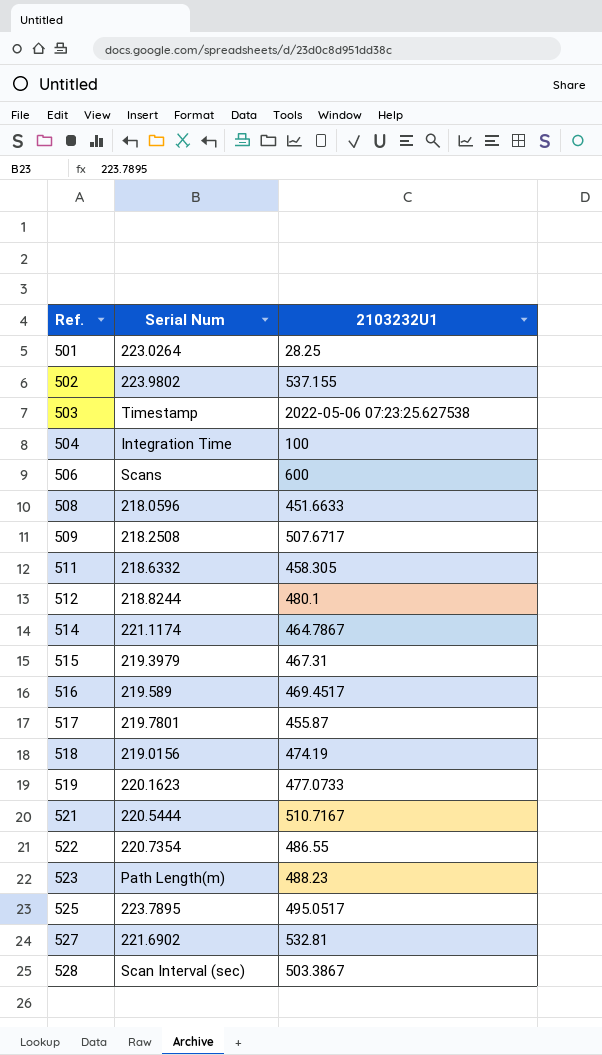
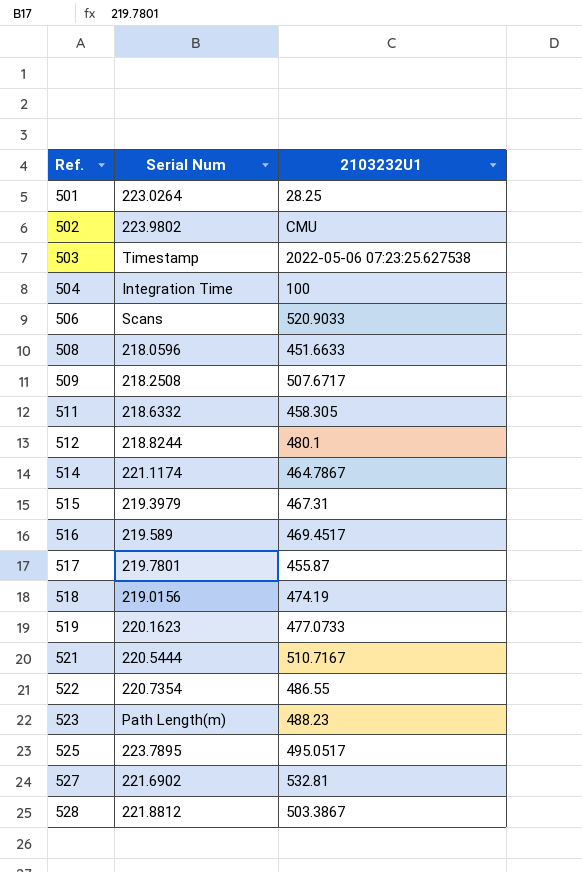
502 | 2103232U1: 537.155 -> CMU
506 | 2103232U1: 600 -> 520.9033
528 | Serial Num: Scan Interval (sec) -> 221.8812

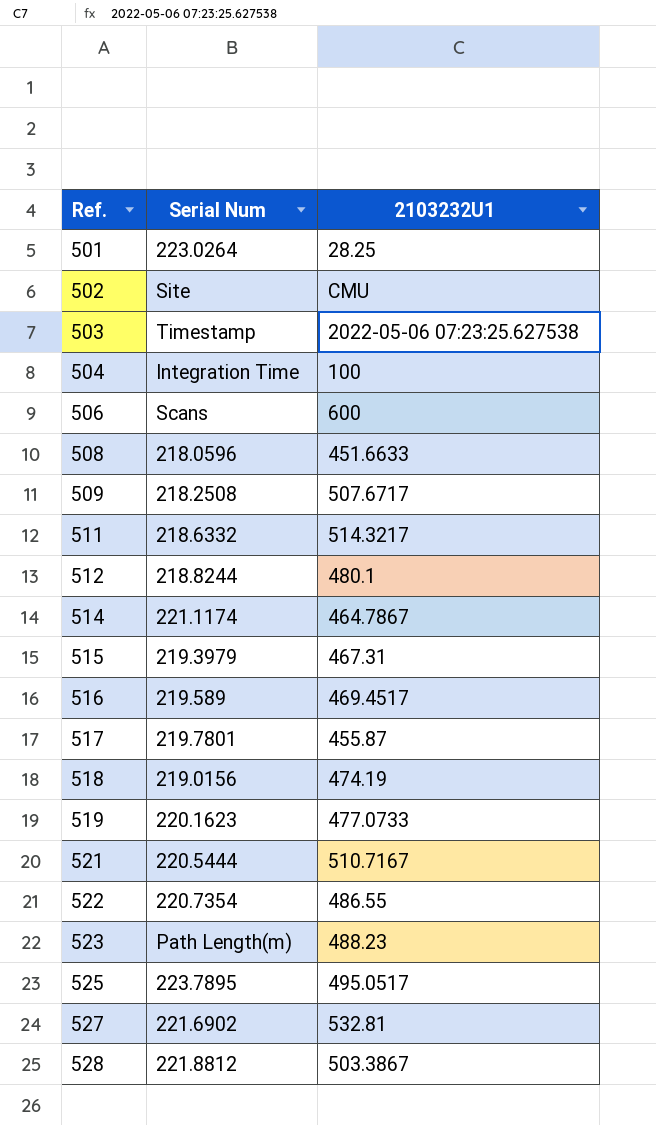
502 | Serial Num: 223.9802 -> Site
506 | 2103232U1: 520.9033 -> 600
511 | 2103232U1: 458.305 -> 514.3217

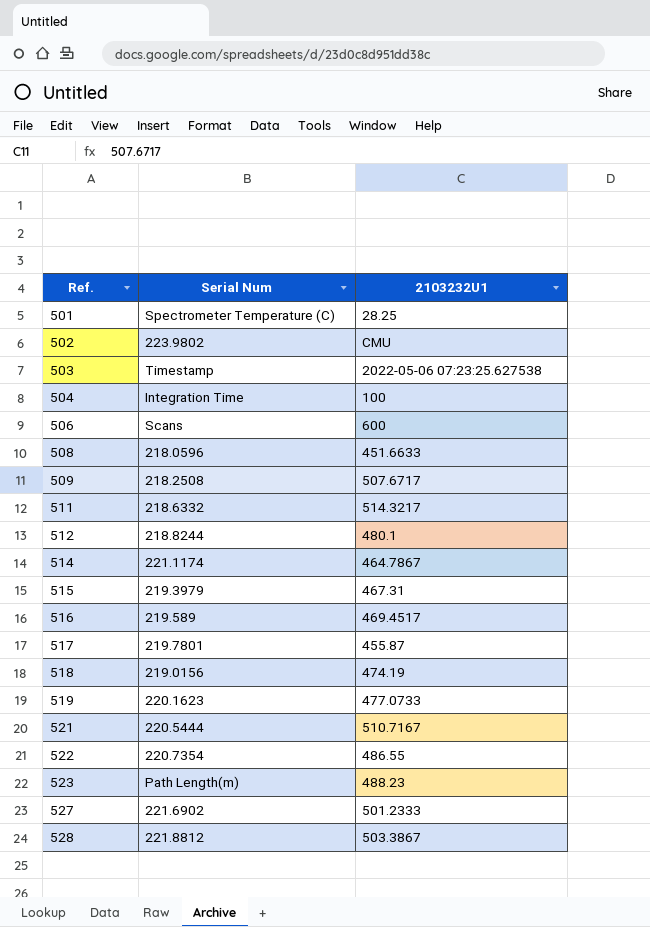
row 525: 223.7895 | 495.0517 -> none
501 | Serial Num: 223.0264 -> Spectrometer Temperature (C)
502 | Serial Num: Site -> 223.9802
527 | 2103232U1: 532.81 -> 501.2333

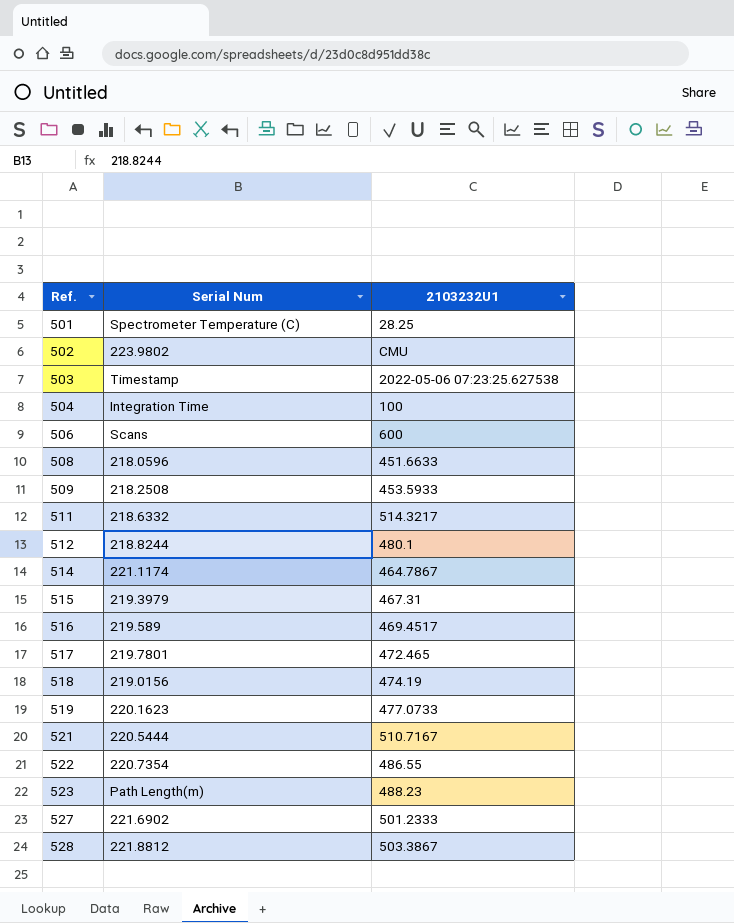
509 | 2103232U1: 507.6717 -> 453.5933
517 | 2103232U1: 455.87 -> 472.465

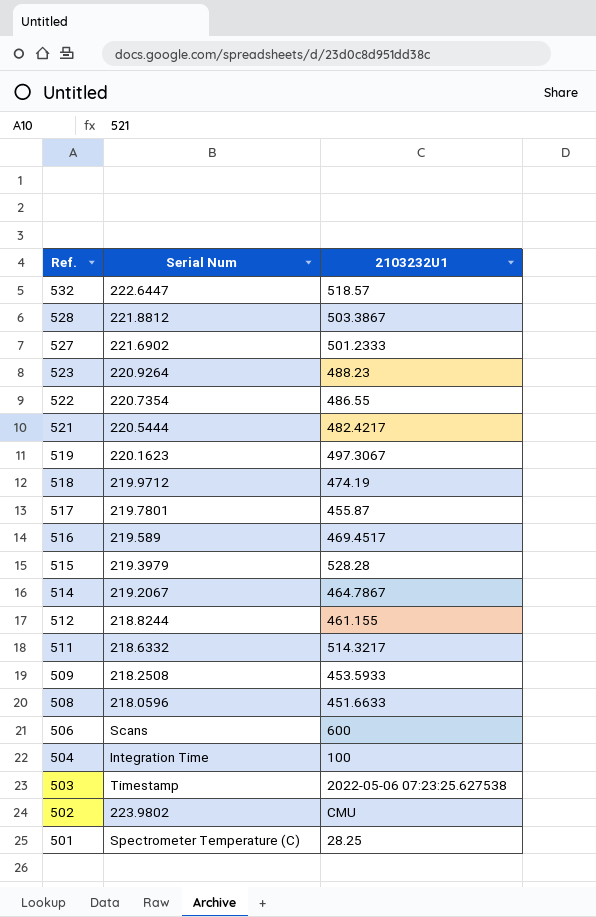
row order: Ref. ascending -> Ref. descending
row 532: none -> 222.6447 | 518.57
523 | Serial Num: Path Length(m) -> 220.9264
521 | 2103232U1: 510.7167 -> 482.4217
519 | 2103232U1: 477.0733 -> 497.3067
518 | Serial Num: 219.0156 -> 219.9712
517 | 2103232U1: 472.465 -> 455.87
515 | 2103232U1: 467.31 -> 528.28
514 | Serial Num: 221.1174 -> 219.2067
512 | 2103232U1: 480.1 -> 461.155

